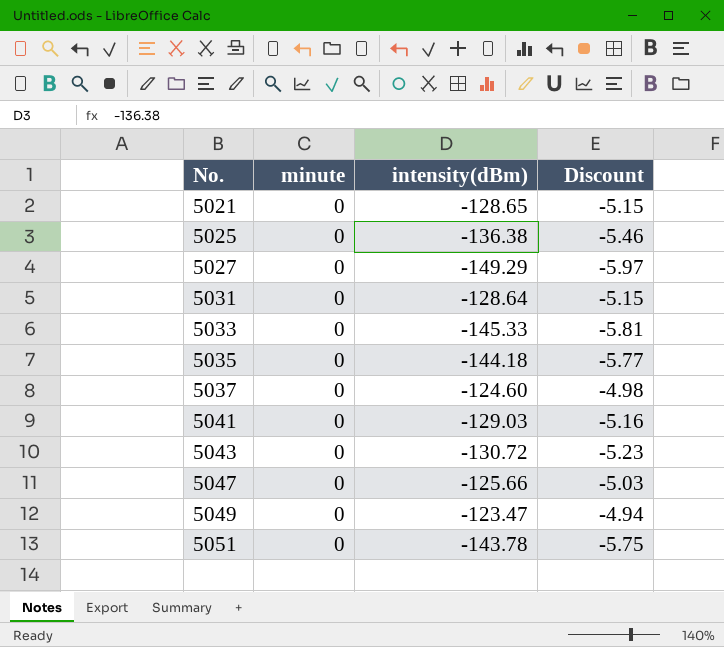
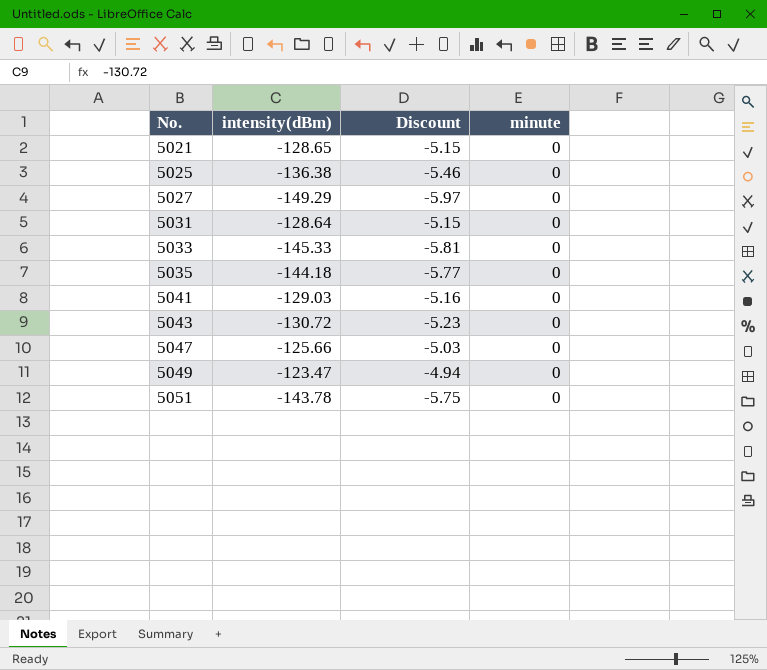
column minute | position: 2 -> 4
row 5037: 0 | -124.60 | -4.98 -> none

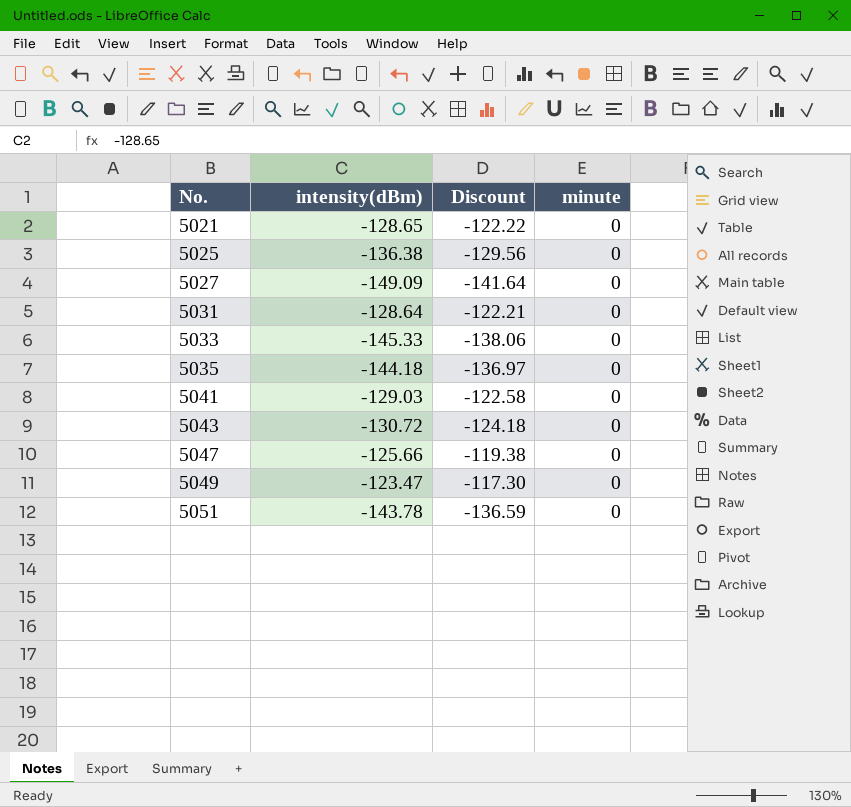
column Discount | formula: [intensity(dBm)] * 0.04 -> [intensity(dBm)] * 0.95
5027 | intensity(dBm): -149.29 -> -149.09

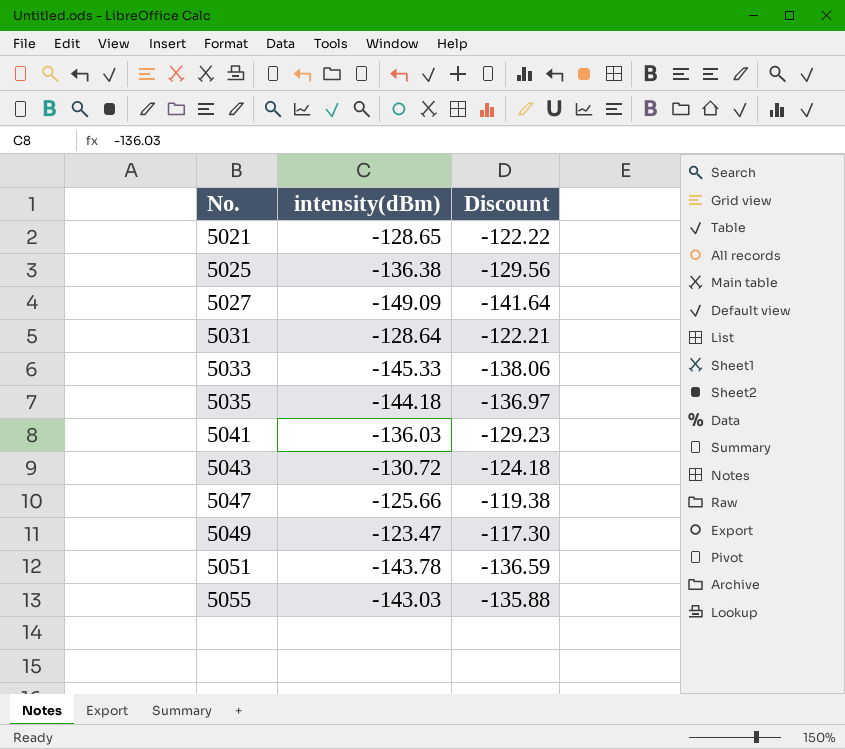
column minute | position: 4 -> none
5041 | intensity(dBm): -129.03 -> -136.03
5041 | Discount: -122.58 -> -129.23
row 5055: none -> -143.03 | -135.88

